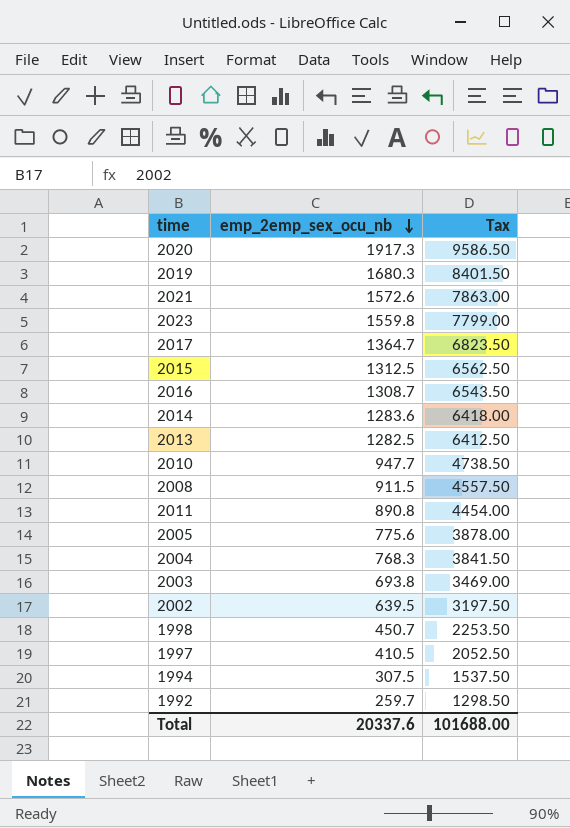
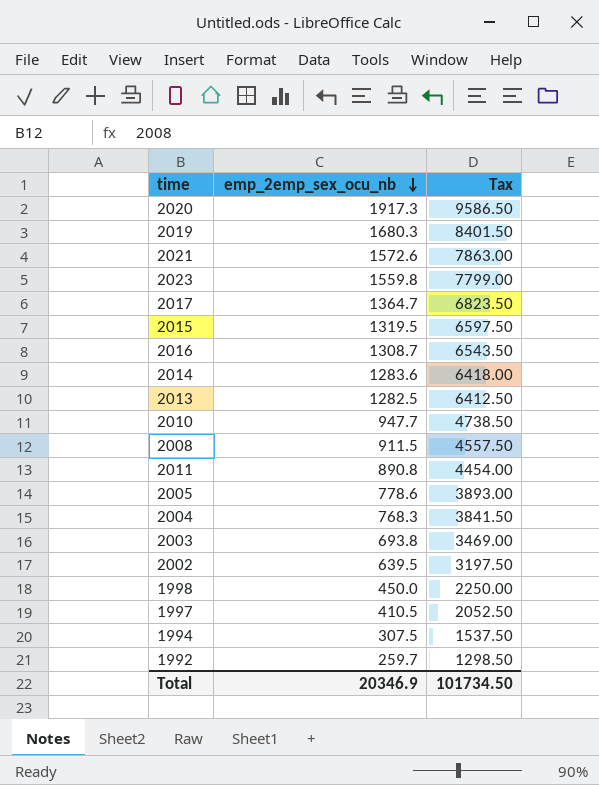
2015 | emp_2emp_sex_ocu_nb: 1312.5 -> 1319.5
2015 | Tax: 6562.50 -> 6597.50
2005 | emp_2emp_sex_ocu_nb: 775.6 -> 778.6
2005 | Tax: 3878.00 -> 3893.00
1998 | emp_2emp_sex_ocu_nb: 450.7 -> 450.0
1998 | Tax: 2253.50 -> 2250.00
Total | emp_2emp_sex_ocu_nb: 20337.6 -> 20346.9
Total | Tax: 101688.00 -> 101734.50

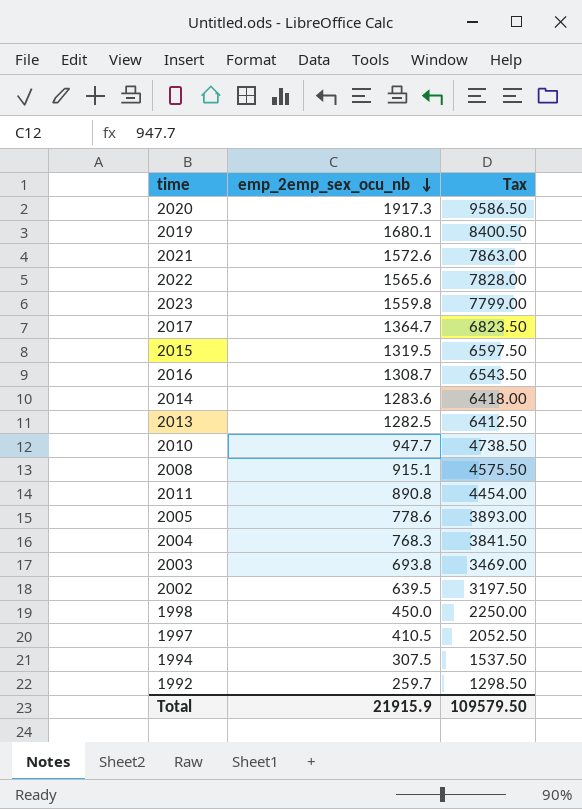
2019 | emp_2emp_sex_ocu_nb: 1680.3 -> 1680.1
2019 | Tax: 8401.50 -> 8400.50
row 2022: none -> 1565.6 | 7828.00
2008 | emp_2emp_sex_ocu_nb: 911.5 -> 915.1
2008 | Tax: 4557.50 -> 4575.50
Total | emp_2emp_sex_ocu_nb: 20346.9 -> 21915.9
Total | Tax: 101734.50 -> 109579.50

